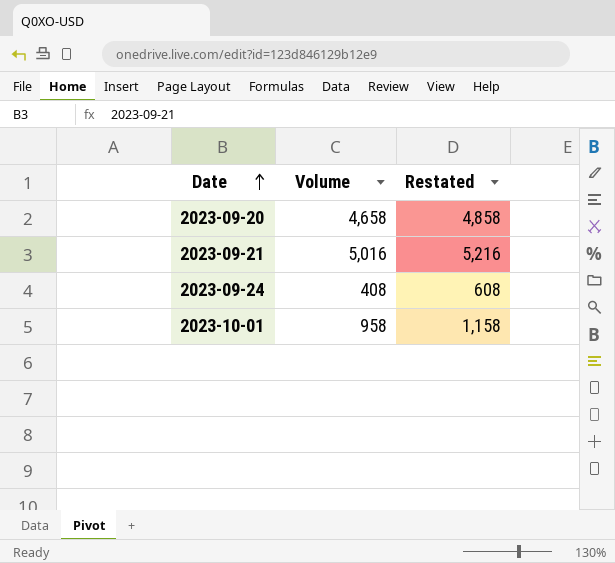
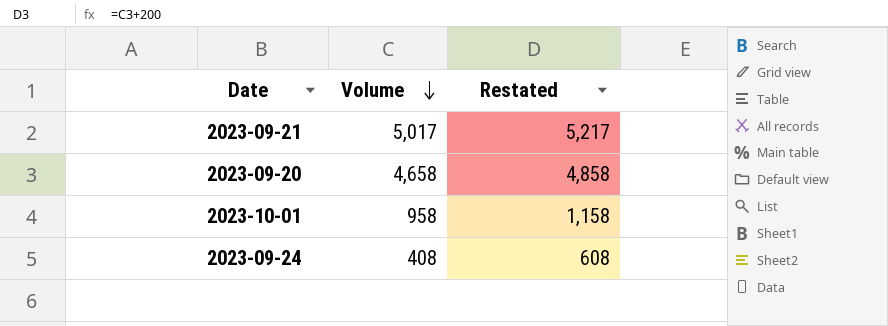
row order: Date ascending -> Volume descending
2023-09-21 | Volume: 5,016 -> 5,017
2023-09-21 | Restated: 5,216 -> 5,217

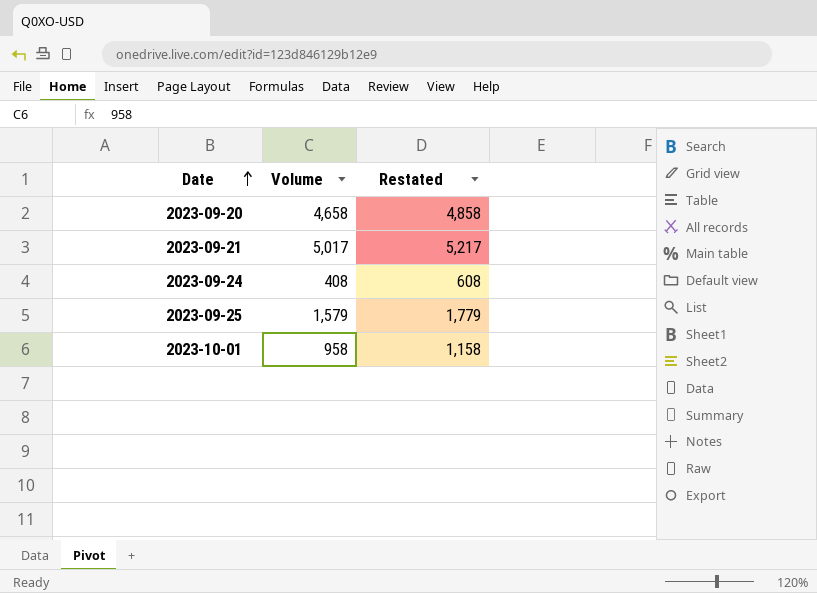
row order: Volume descending -> Date ascending
row 2023-09-25: none -> 1,579 | 1,779

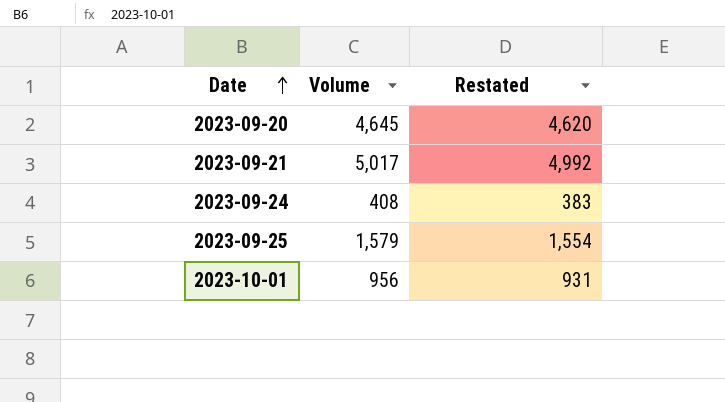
column Restated | formula: [Volume] + 200 -> [Volume] - 25
2023-09-20 | Volume: 4,658 -> 4,645
2023-10-01 | Volume: 958 -> 956

